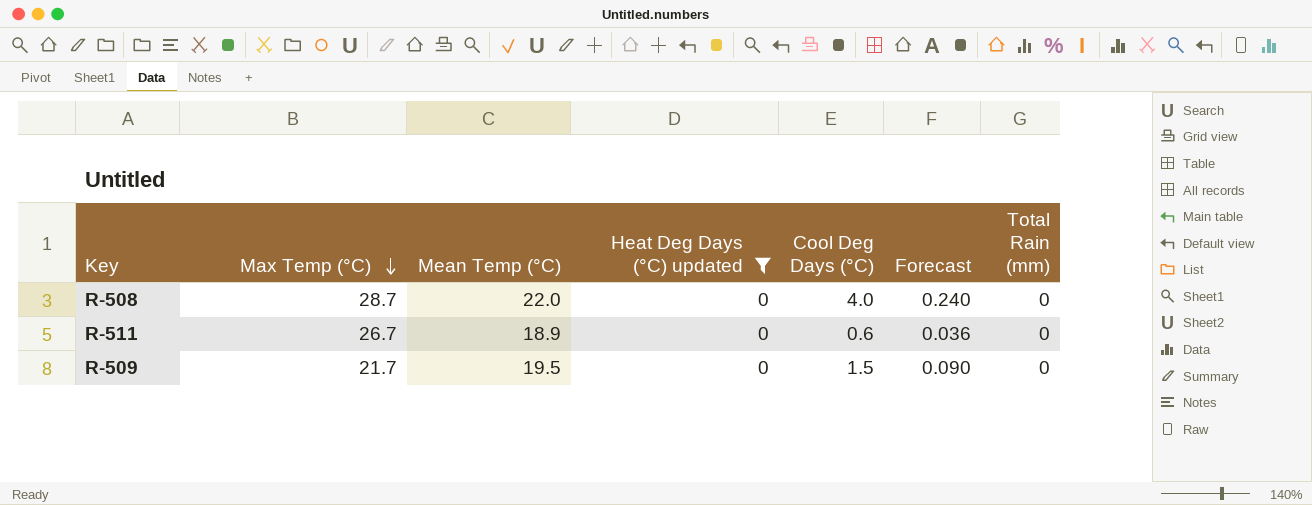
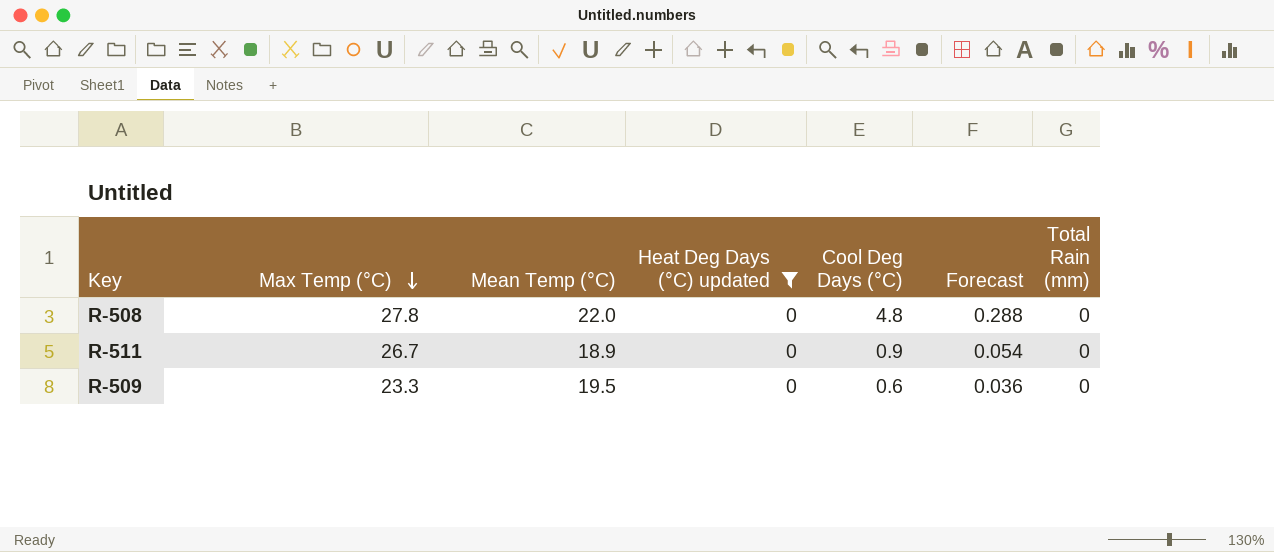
R-508 | Max Temp (°C): 28.7 -> 27.8
R-508 | Cool Deg Days (°C): 4.0 -> 4.8
R-508 | Forecast: 0.240 -> 0.288
R-511 | Cool Deg Days (°C): 0.6 -> 0.9
R-511 | Forecast: 0.036 -> 0.054
R-509 | Max Temp (°C): 21.7 -> 23.3
R-509 | Cool Deg Days (°C): 1.5 -> 0.6
R-509 | Forecast: 0.090 -> 0.036

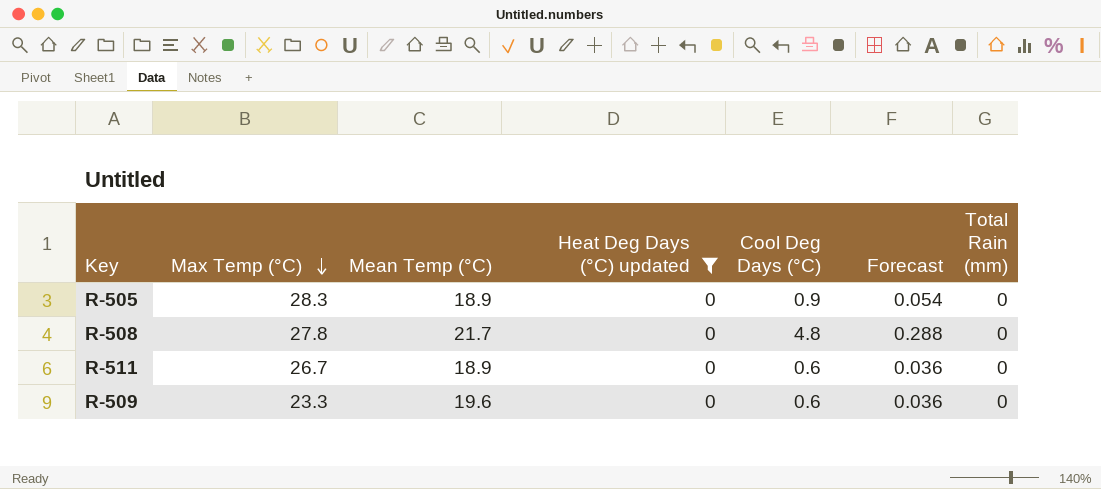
row R-505: none -> 28.3 | 18.9 | 0 | 0.9 | 0.054 | 0
R-508 | Mean Temp (°C): 22.0 -> 21.7
R-511 | Cool Deg Days (°C): 0.9 -> 0.6
R-511 | Forecast: 0.054 -> 0.036
R-509 | Mean Temp (°C): 19.5 -> 19.6

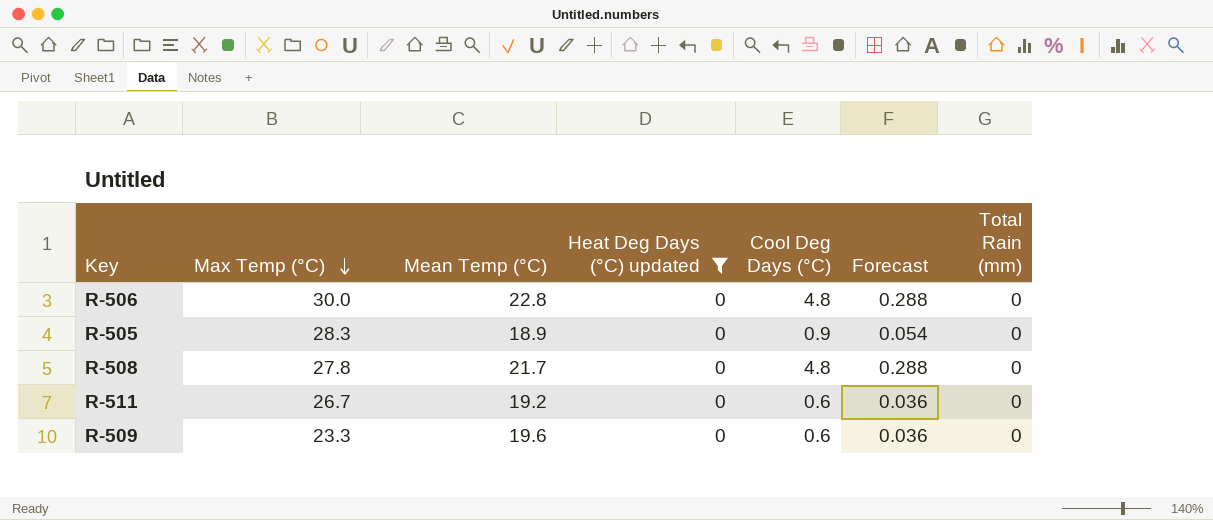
row R-506: none -> 30.0 | 22.8 | 0 | 4.8 | 0.288 | 0
R-511 | Mean Temp (°C): 18.9 -> 19.2

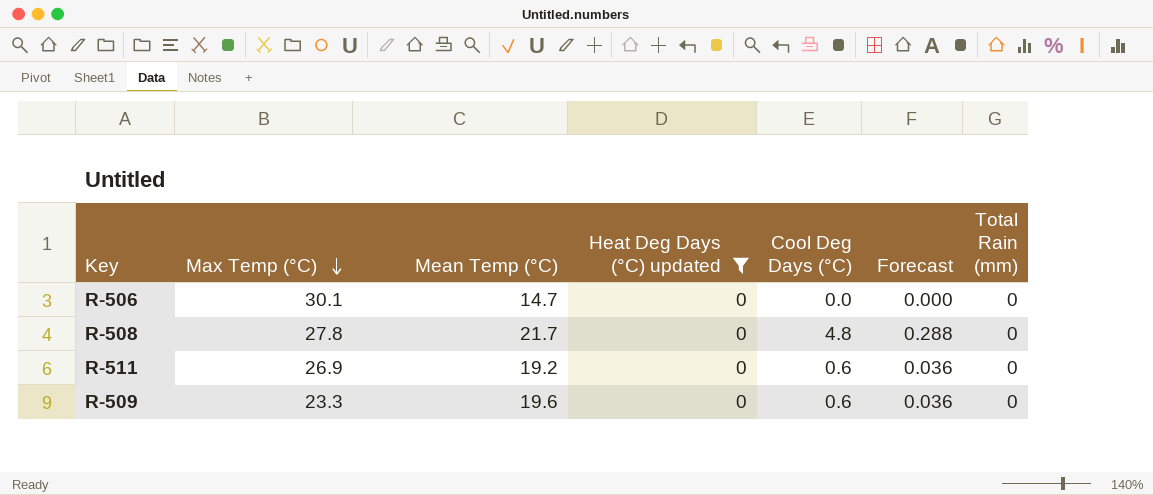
row R-505: 28.3 | 18.9 | 0 | 0.9 | 0.054 | 0 -> none
R-506 | Max Temp (°C): 30.0 -> 30.1
R-506 | Mean Temp (°C): 22.8 -> 14.7
R-506 | Cool Deg Days (°C): 4.8 -> 0.0
R-506 | Forecast: 0.288 -> 0.000
R-511 | Max Temp (°C): 26.7 -> 26.9

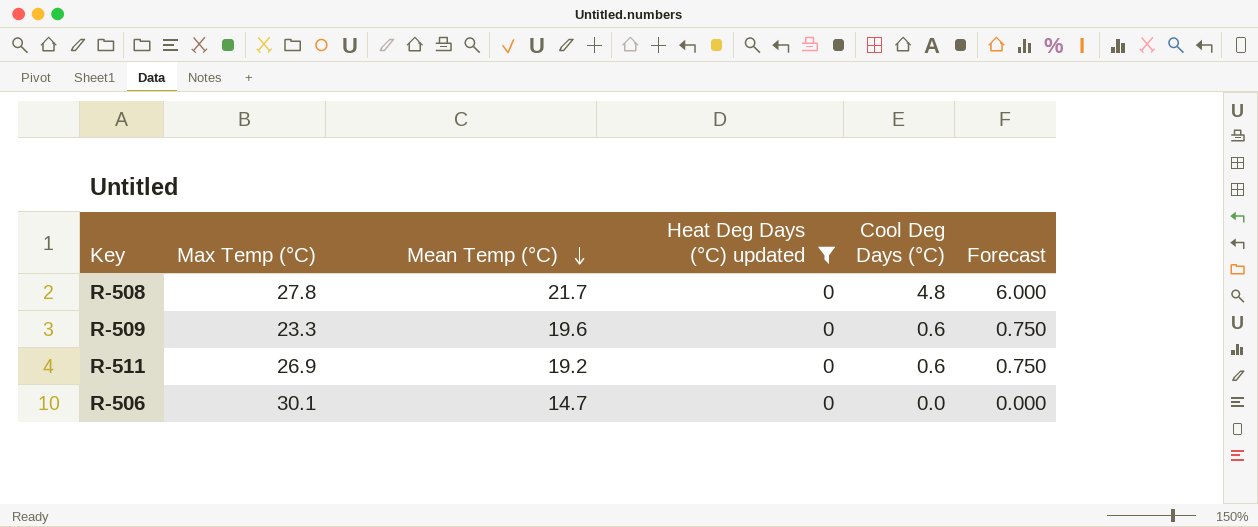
row order: Max Temp (°C) descending -> Mean Temp (°C) descending
column Total Rain (mm) | position: 7 -> none
column Forecast | formula: [Cool Deg Days (°C)] * 0.06 -> [Cool Deg Days (°C)] * 1.25

